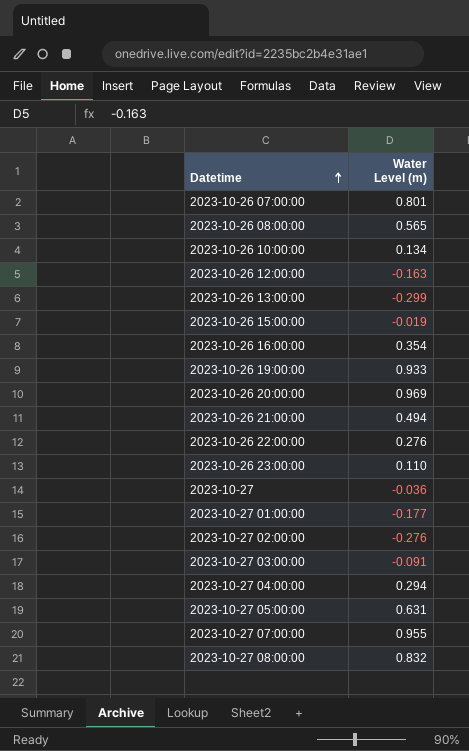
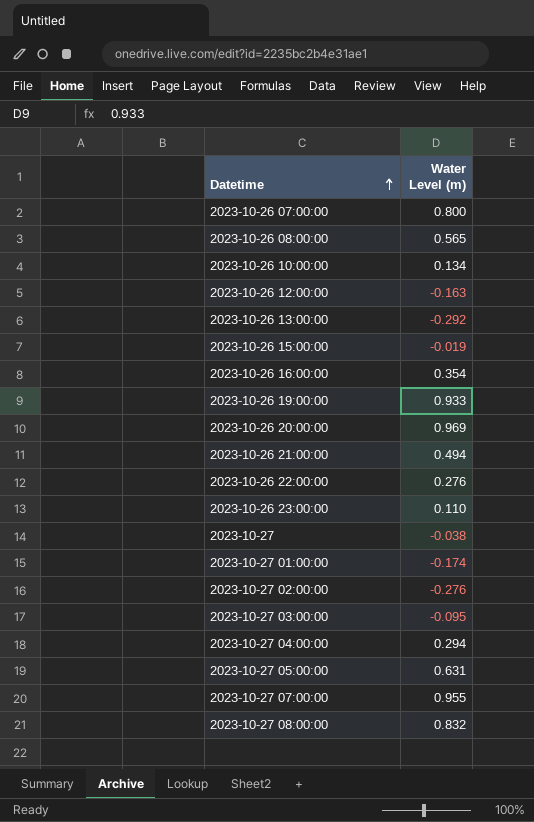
2023-10-26 07:00:00 | Water Level (m): 0.801 -> 0.800
2023-10-26 13:00:00 | Water Level (m): -0.299 -> -0.292
2023-10-27 | Water Level (m): -0.036 -> -0.038
2023-10-27 01:00:00 | Water Level (m): -0.177 -> -0.174
2023-10-27 03:00:00 | Water Level (m): -0.091 -> -0.095

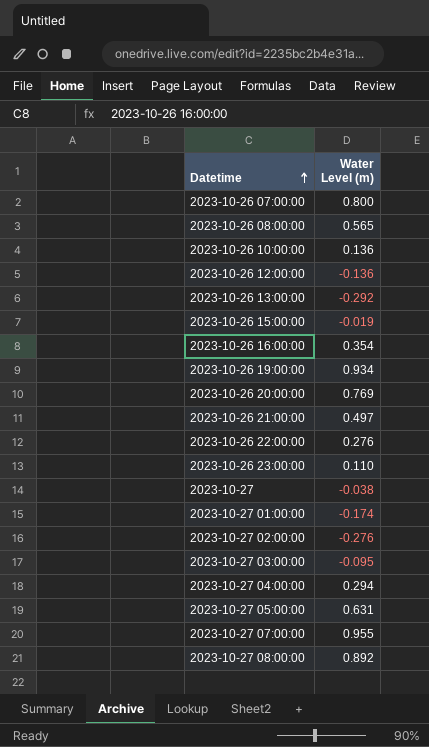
2023-10-26 10:00:00 | Water Level (m): 0.134 -> 0.136
2023-10-26 12:00:00 | Water Level (m): -0.163 -> -0.136
2023-10-26 19:00:00 | Water Level (m): 0.933 -> 0.934
2023-10-26 20:00:00 | Water Level (m): 0.969 -> 0.769
2023-10-26 21:00:00 | Water Level (m): 0.494 -> 0.497
2023-10-27 08:00:00 | Water Level (m): 0.832 -> 0.892

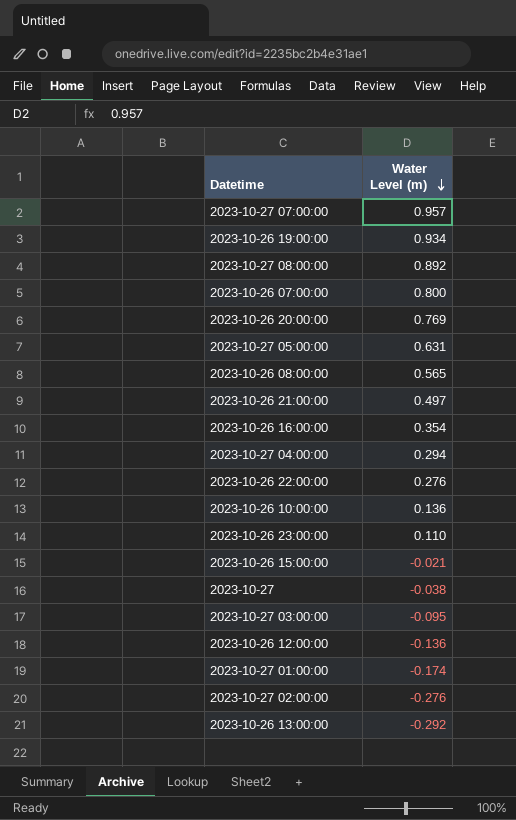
row order: Datetime ascending -> Water Level (m) descending
2023-10-27 07:00:00 | Water Level (m): 0.955 -> 0.957
2023-10-26 15:00:00 | Water Level (m): -0.019 -> -0.021

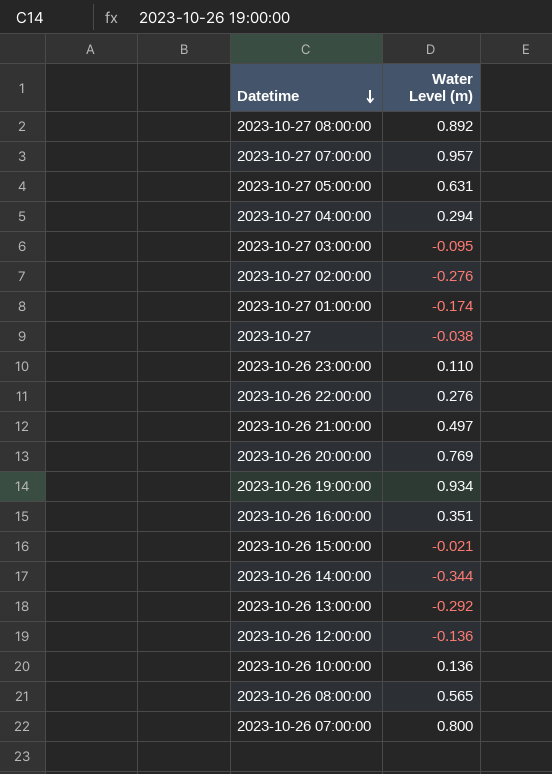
row order: Water Level (m) descending -> Datetime descending
2023-10-26 16:00:00 | Water Level (m): 0.354 -> 0.351
row 2023-10-26 14:00:00: none -> -0.344

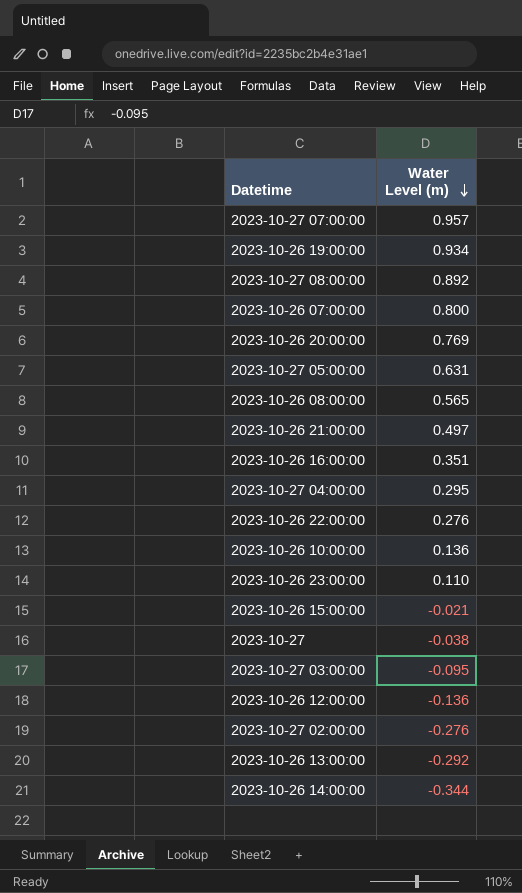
row order: Datetime descending -> Water Level (m) descending
row 2023-10-27 01:00:00: -0.174 -> none
2023-10-27 04:00:00 | Water Level (m): 0.294 -> 0.295

